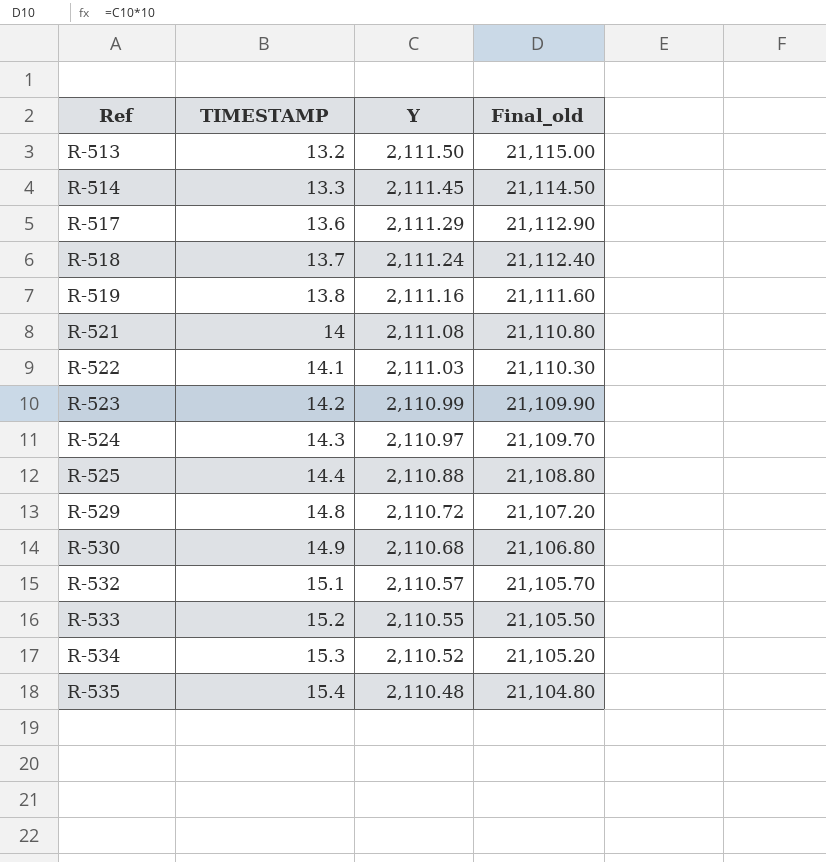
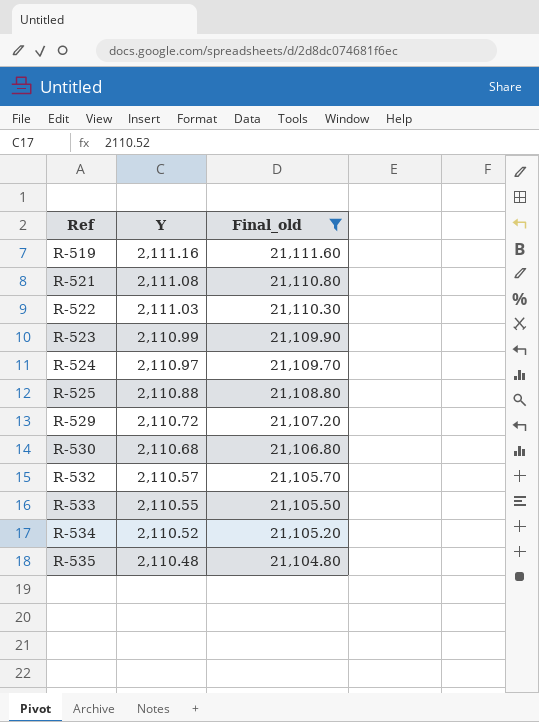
filter: none -> Final_old <= 21,111.60
column TIMESTAMP | position: 2 -> none

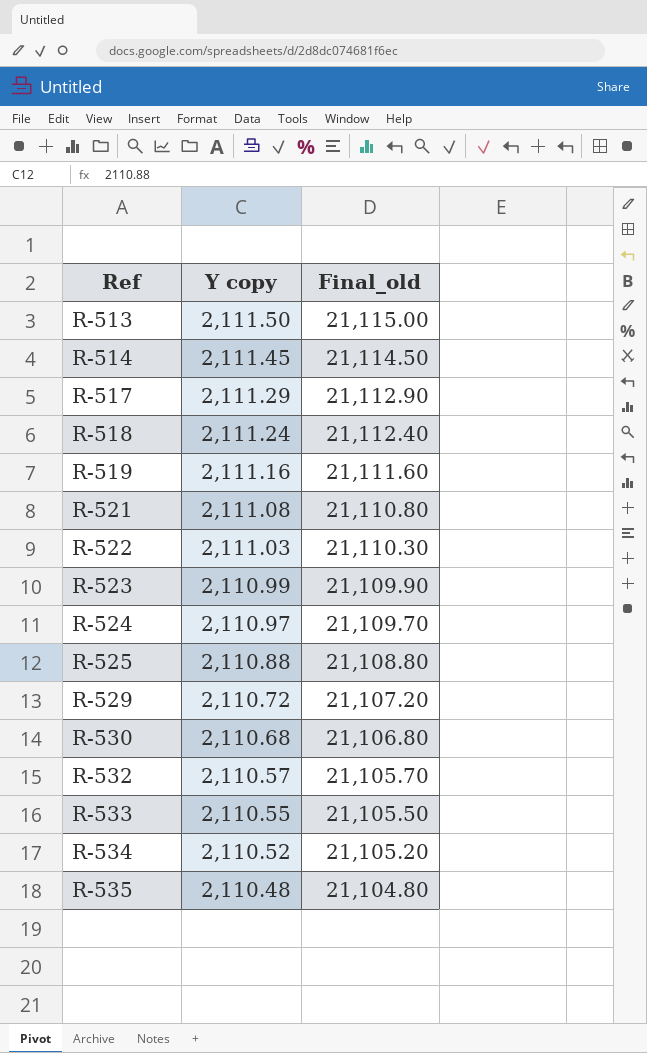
filter: Final_old <= 21,111.60 -> none
column name: Y -> Y copy

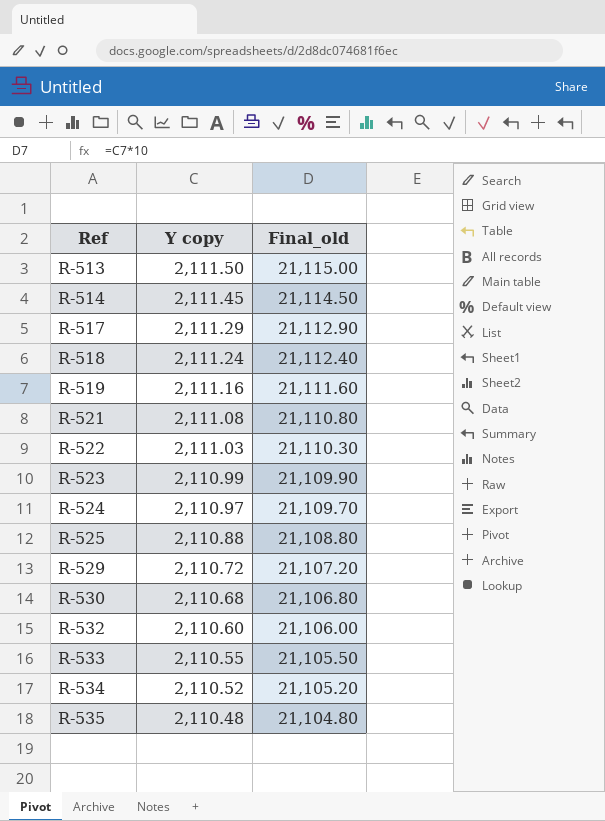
R-532 | Y copy: 2,110.57 -> 2,110.60
R-532 | Final_old: 21,105.70 -> 21,106.00

